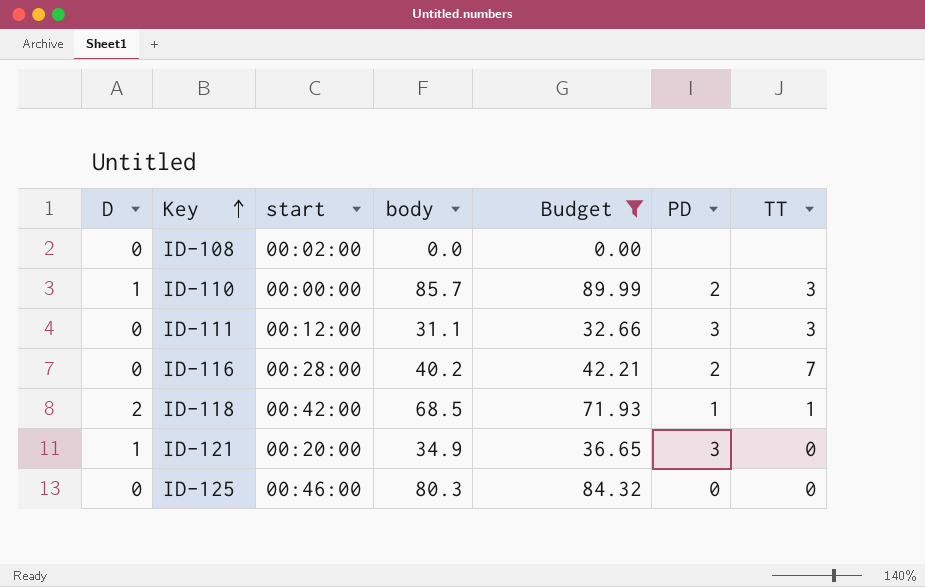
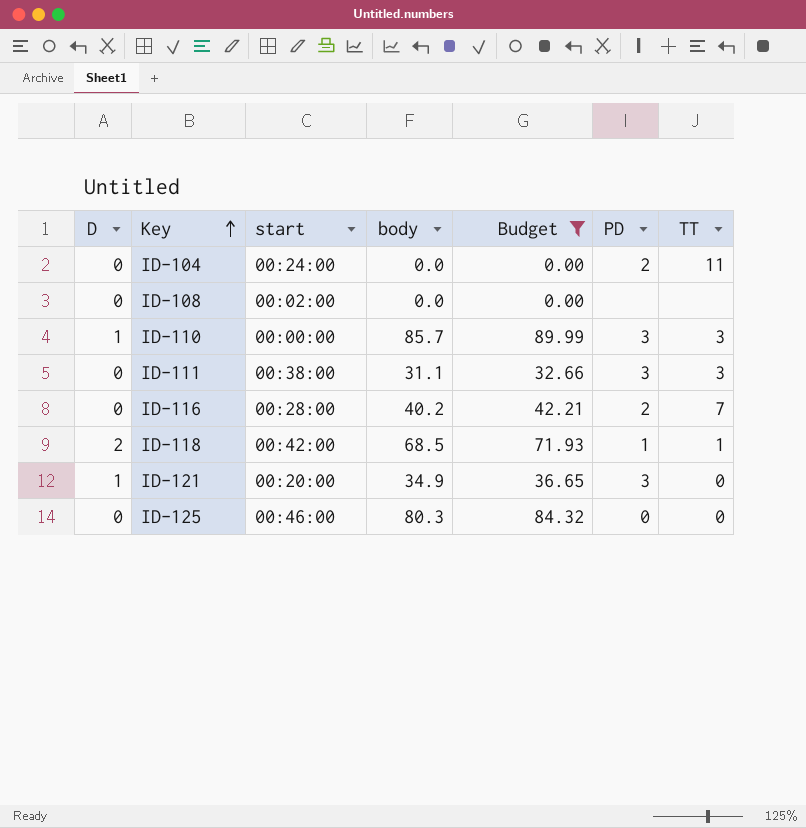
row ID-104: none -> 0 | 00:24:00 | 0.0 | 0.00 | 2 | 11
ID-110 | PD: 2 -> 3
ID-111 | start: 00:12:00 -> 00:38:00

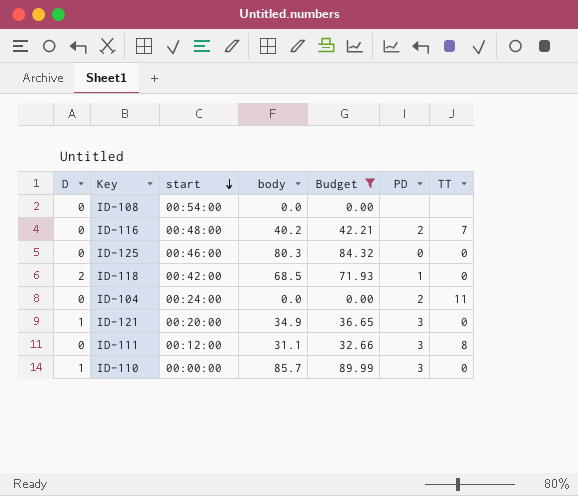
row order: Key ascending -> start descending
ID-108 | start: 00:02:00 -> 00:54:00
ID-116 | start: 00:28:00 -> 00:48:00
ID-118 | TT: 1 -> 0
ID-111 | start: 00:38:00 -> 00:12:00
ID-111 | TT: 3 -> 8
ID-110 | TT: 3 -> 0

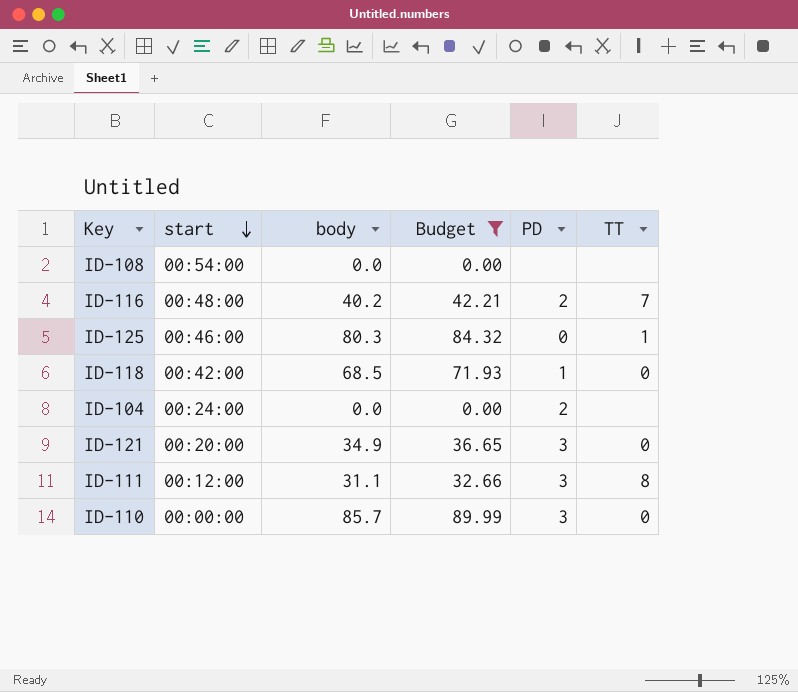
column D | position: 1 -> none
ID-125 | TT: 0 -> 1
ID-104 | TT: 11 -> none

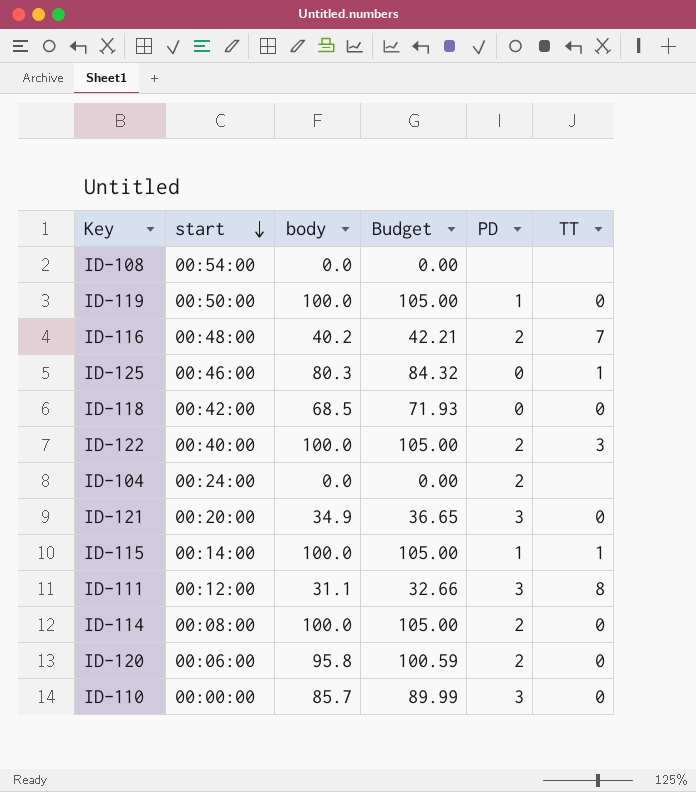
filter: Budget <= 89.99 -> none
ID-118 | PD: 1 -> 0

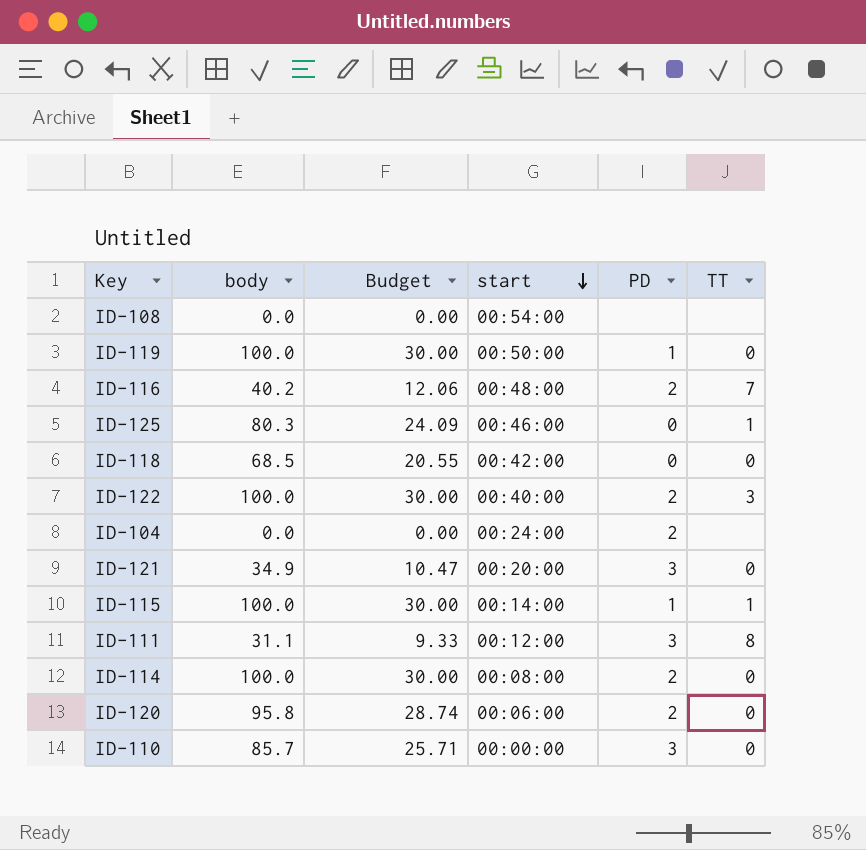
column Budget | formula: [body] * 1.05 -> [body] * 0.3
column start | position: 2 -> 4

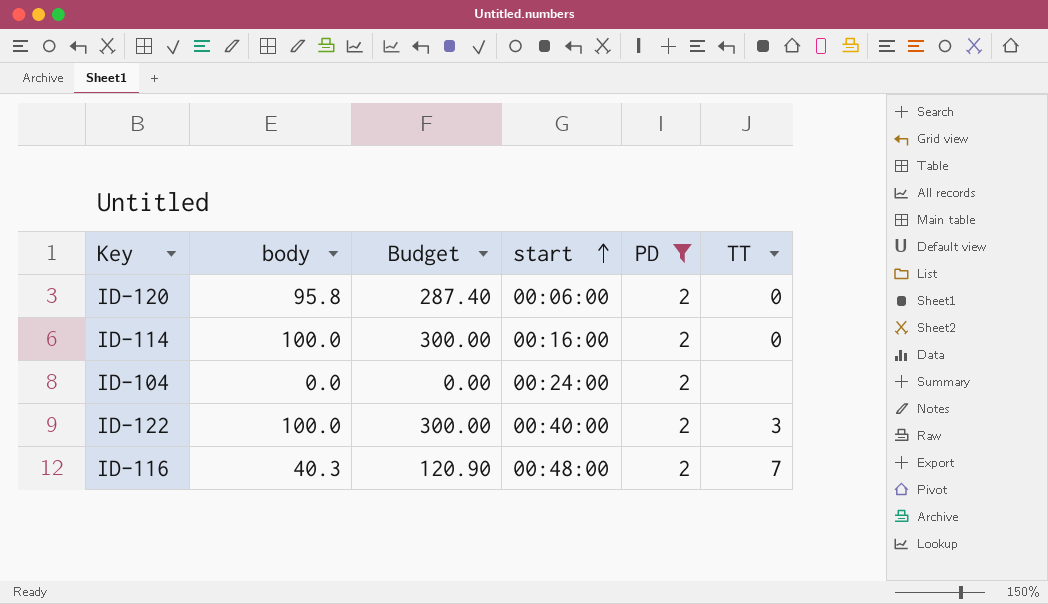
filter: none -> PD = 2
row order: start descending -> start ascending
column Budget | formula: [body] * 0.3 -> [body] * 3
ID-114 | start: 00:08:00 -> 00:16:00
ID-116 | body: 40.2 -> 40.3

